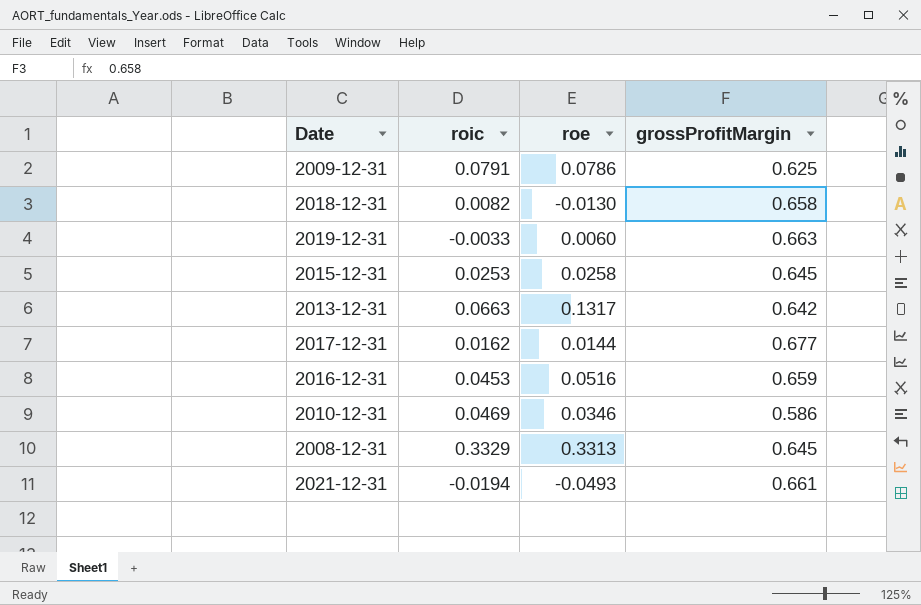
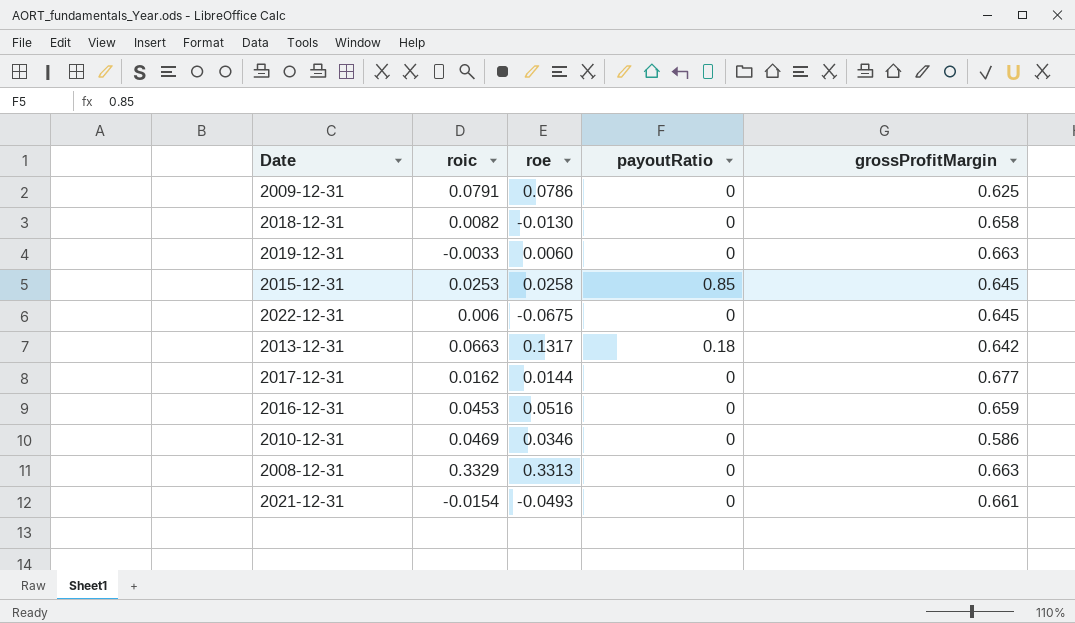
column payoutRatio | position: none -> 4
row 2022-12-31: none -> 0.006 | -0.0675 | 0 | 0.645
2008-12-31 | grossProfitMargin: 0.645 -> 0.663
2021-12-31 | roic: -0.0194 -> -0.0154

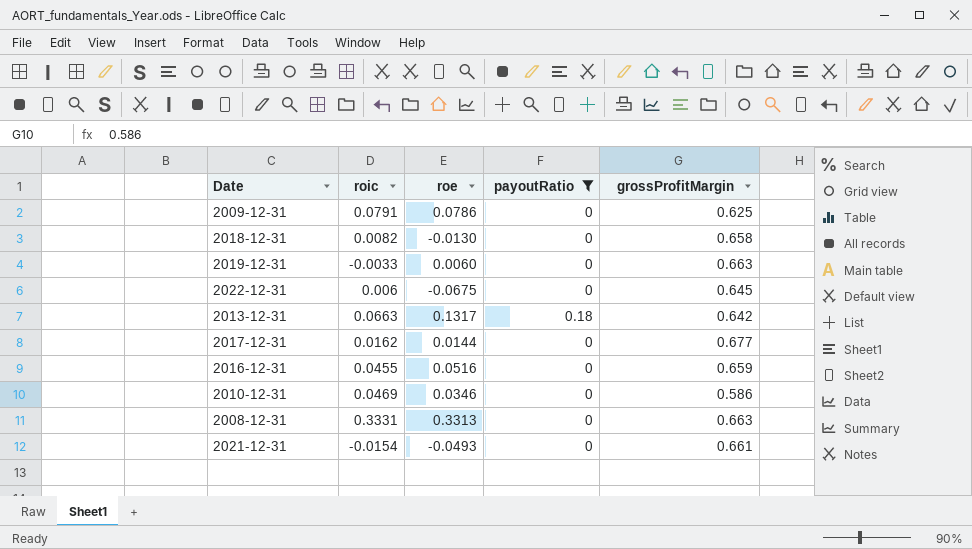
filter: none -> payoutRatio != 0.85
2016-12-31 | roic: 0.0453 -> 0.0455
2008-12-31 | roic: 0.3329 -> 0.3331

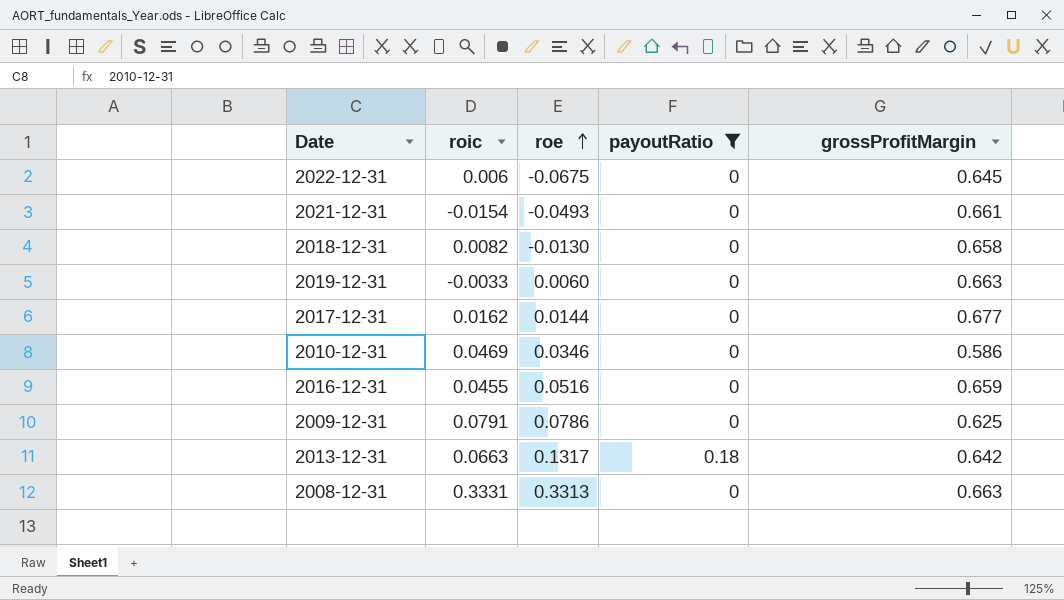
row order: none -> roe ascending

